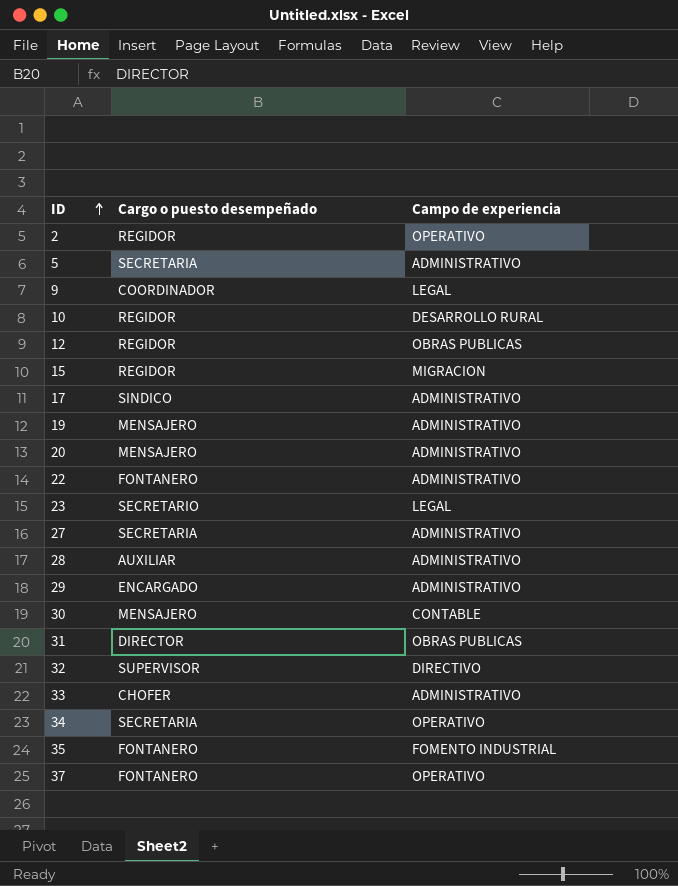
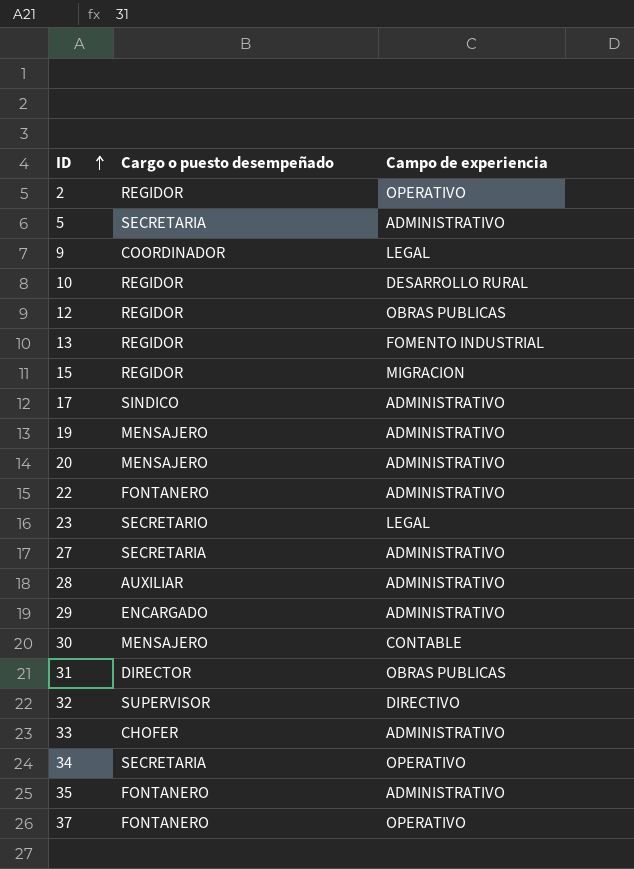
row 13: none -> REGIDOR | FOMENTO INDUSTRIAL
35 | Campo de experiencia: FOMENTO INDUSTRIAL -> ADMINISTRATIVO

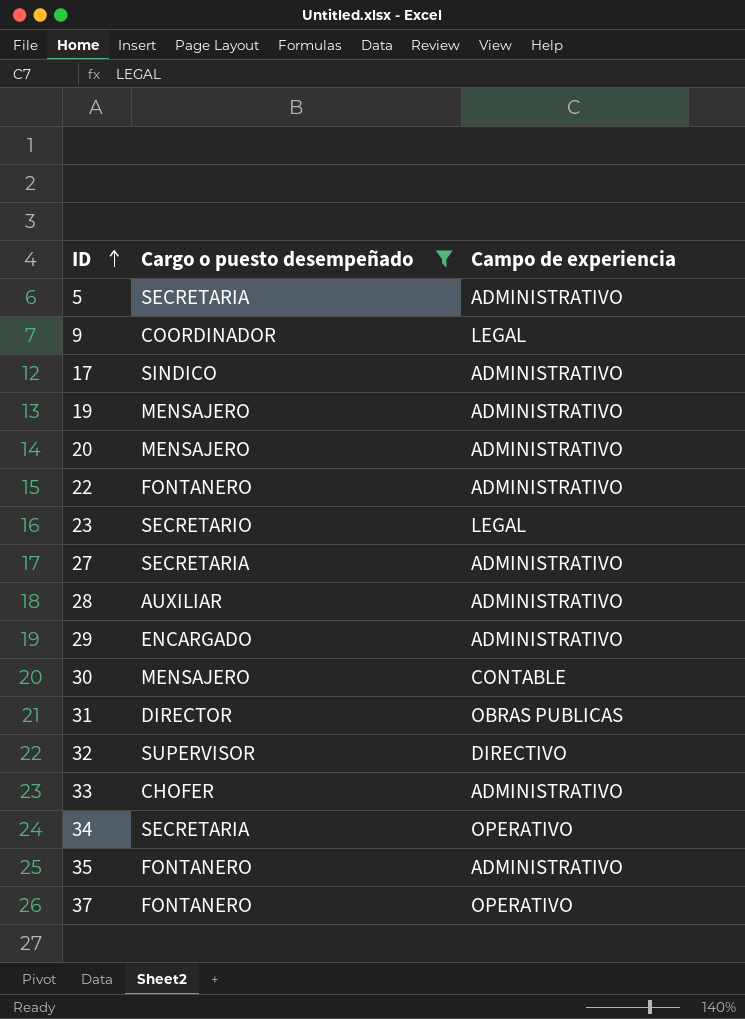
filter: none -> Cargo o puesto desempeñado != REGIDOR

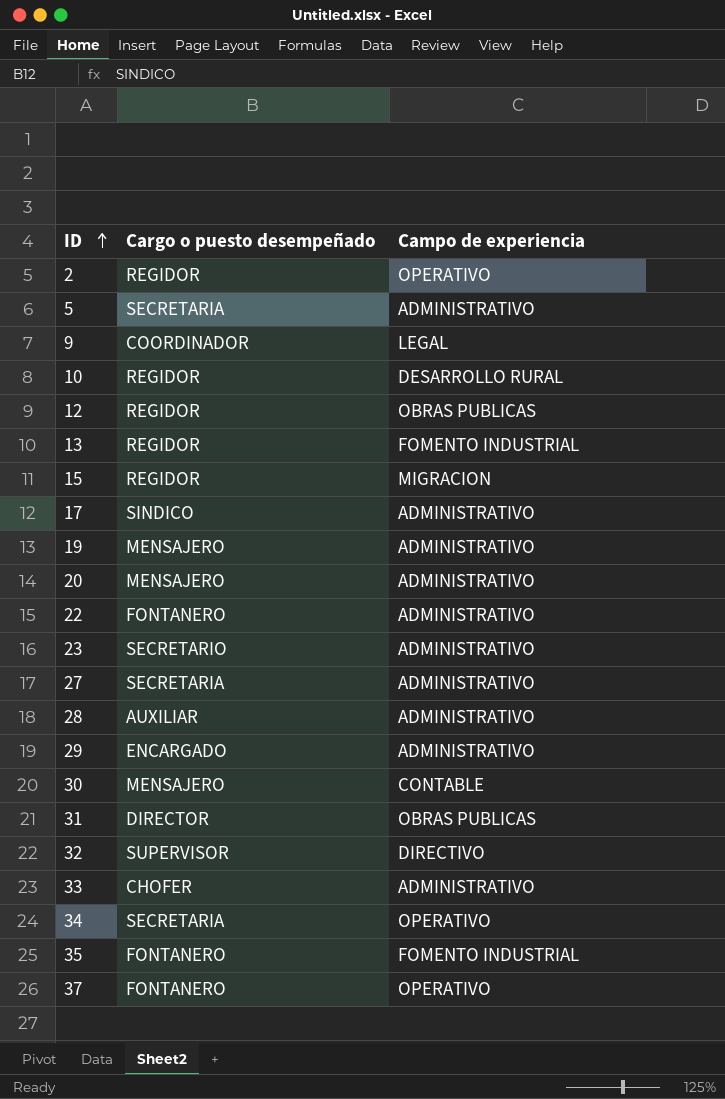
filter: Cargo o puesto desempeñado != REGIDOR -> none
23 | Campo de experiencia: LEGAL -> ADMINISTRATIVO
35 | Campo de experiencia: ADMINISTRATIVO -> FOMENTO INDUSTRIAL

